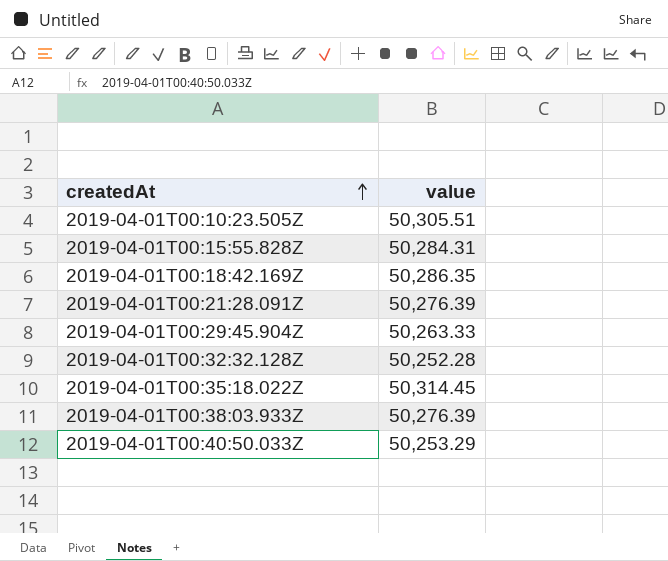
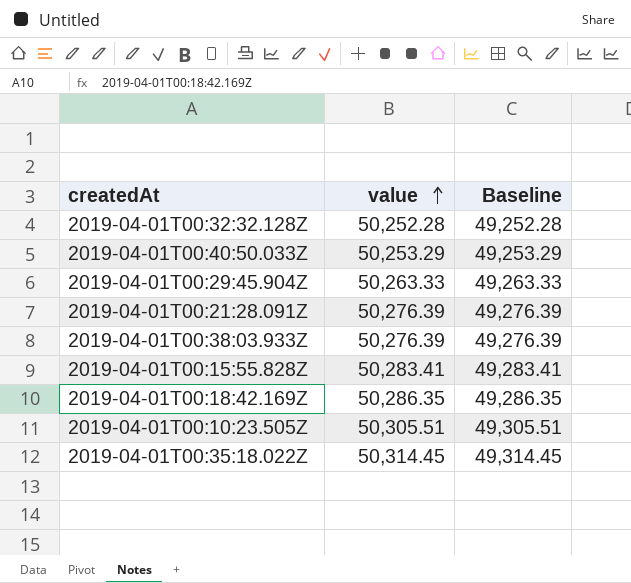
row order: createdAt ascending -> value ascending
column Baseline | formula: none -> [value] - 1000
2019-04-01T00:15:55.828Z | value: 50,284.31 -> 50,283.41

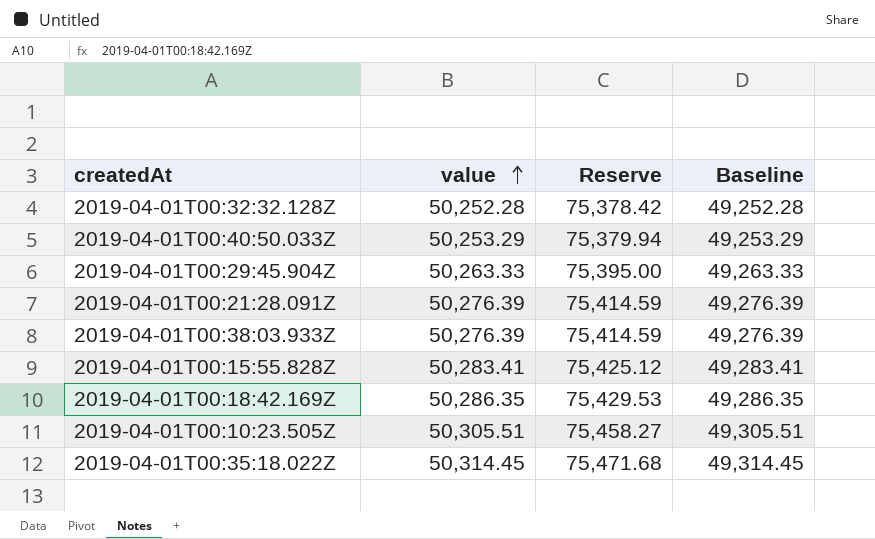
column Reserve | formula: none -> [value] * 1.5

